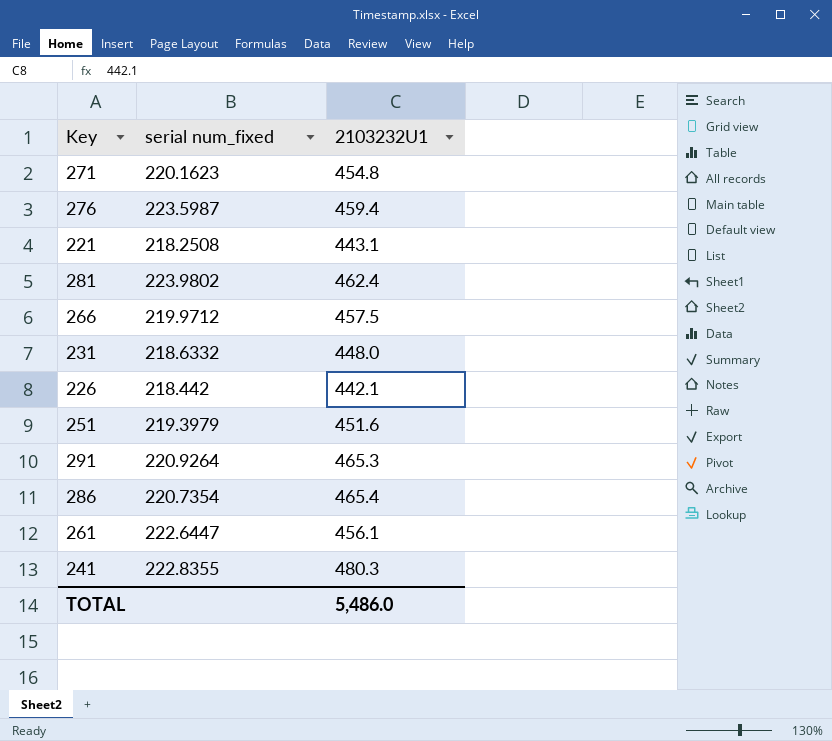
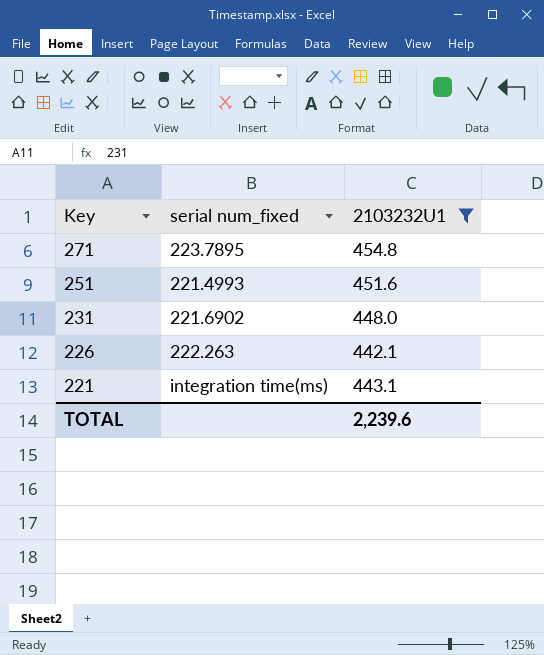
filter: none -> 2103232U1 <= 454.8
row order: none -> Key descending
271 | serial num_fixed: 220.1623 -> 223.7895
251 | serial num_fixed: 219.3979 -> 221.4993
231 | serial num_fixed: 218.6332 -> 221.6902
226 | serial num_fixed: 218.442 -> 222.263
221 | serial num_fixed: 218.2508 -> integration time(ms)
TOTAL | 2103232U1: 5,486.0 -> 2,239.6

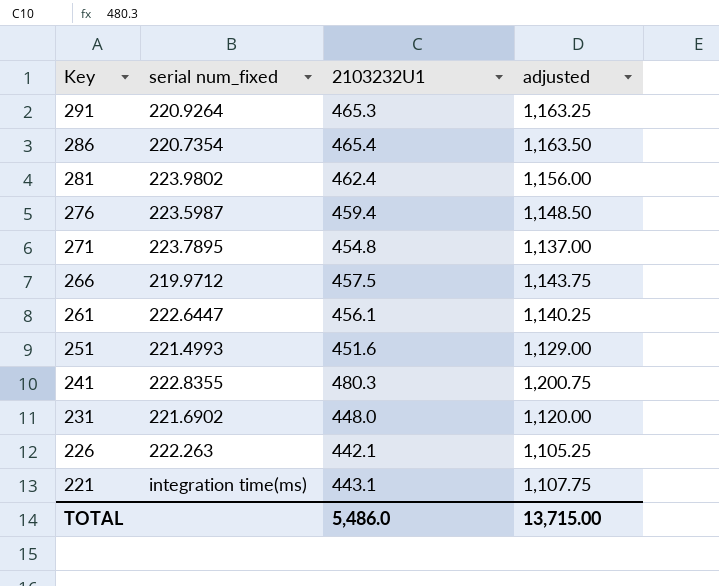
filter: 2103232U1 <= 454.8 -> none
column adjusted | formula: none -> [2103232U1] * 2.5
TOTAL | 2103232U1: 2,239.6 -> 5,486.0

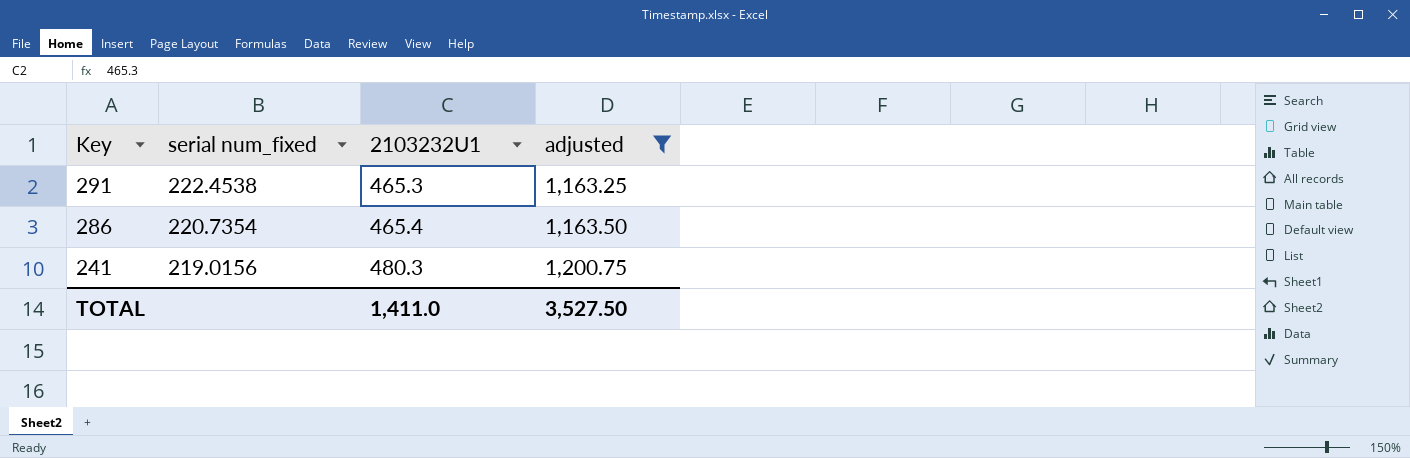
filter: none -> adjusted >= 1,163.25
291 | serial num_fixed: 220.9264 -> 222.4538
241 | serial num_fixed: 222.8355 -> 219.0156
TOTAL | 2103232U1: 5,486.0 -> 1,411.0
TOTAL | adjusted: 13,715.00 -> 3,527.50

